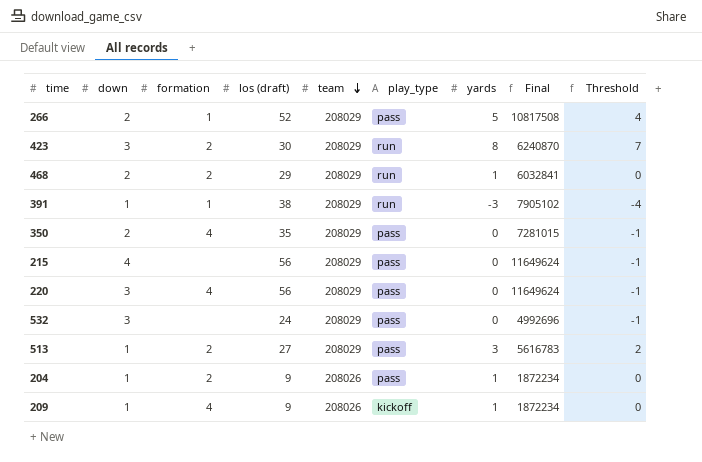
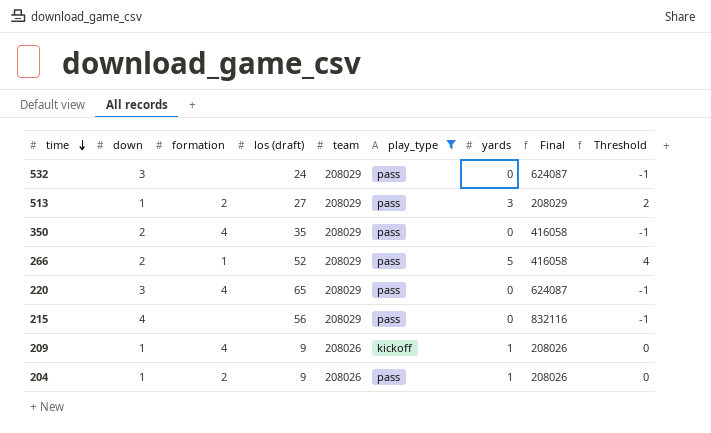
filter: none -> play_type != run
row order: team descending -> time descending
column Final | formula: [los (draft)] * [team] -> [down] * [team]
220 | los (draft): 56 -> 65

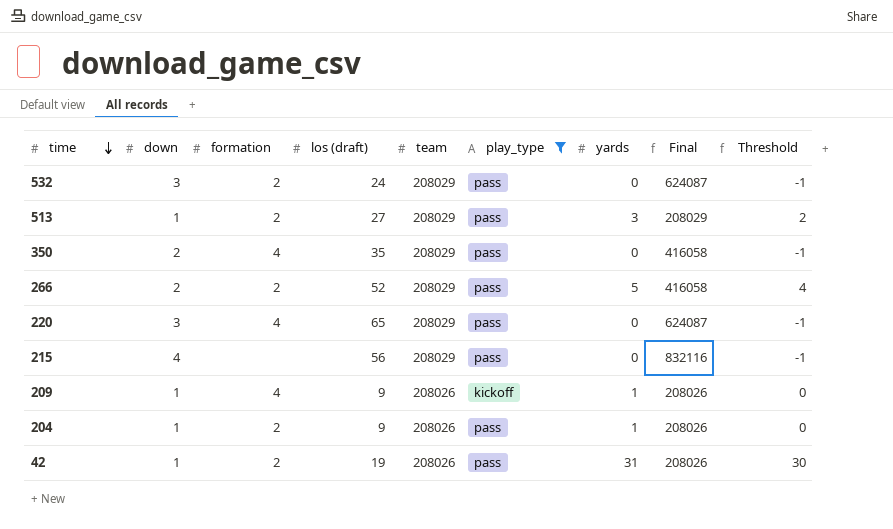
532 | formation: none -> 2
266 | formation: 1 -> 2
row 42: none -> 1 | 2 | 19 | 208026 | pass | 31 | 208026 | 30

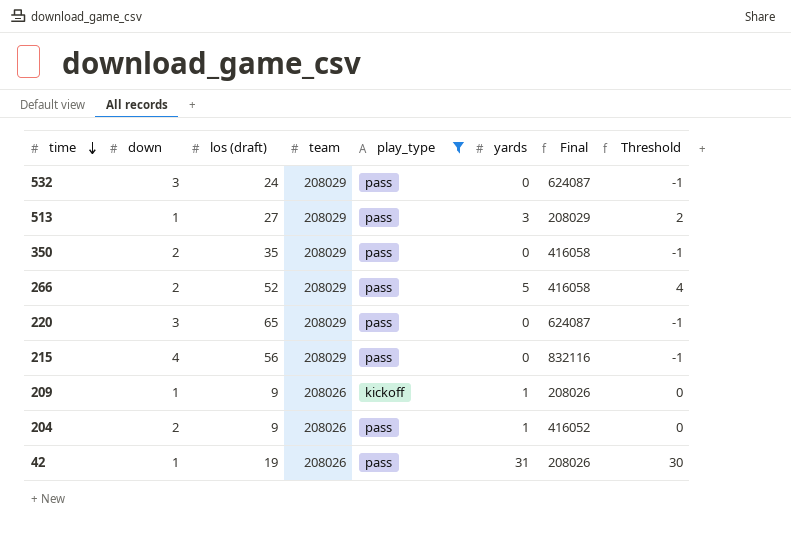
column formation | position: 3 -> none
204 | down: 1 -> 2
204 | Final: 208026 -> 416052

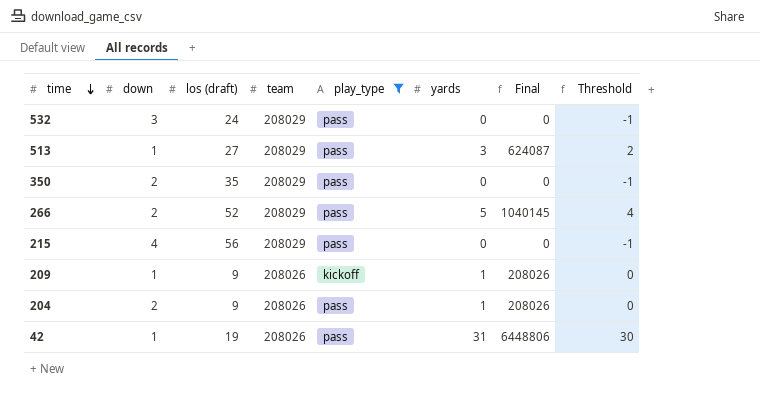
column Final | formula: [down] * [team] -> [team] * [yards]
row 220: 3 | 65 | 208029 | pass | 0 | 624087 | -1 -> none

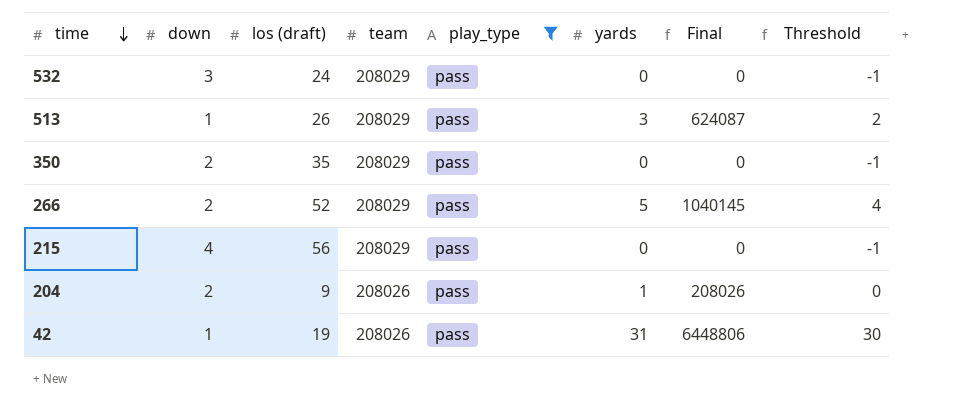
row 209: 1 | 9 | 208026 | kickoff | 1 | 208026 | 0 -> none
513 | los (draft): 27 -> 26

